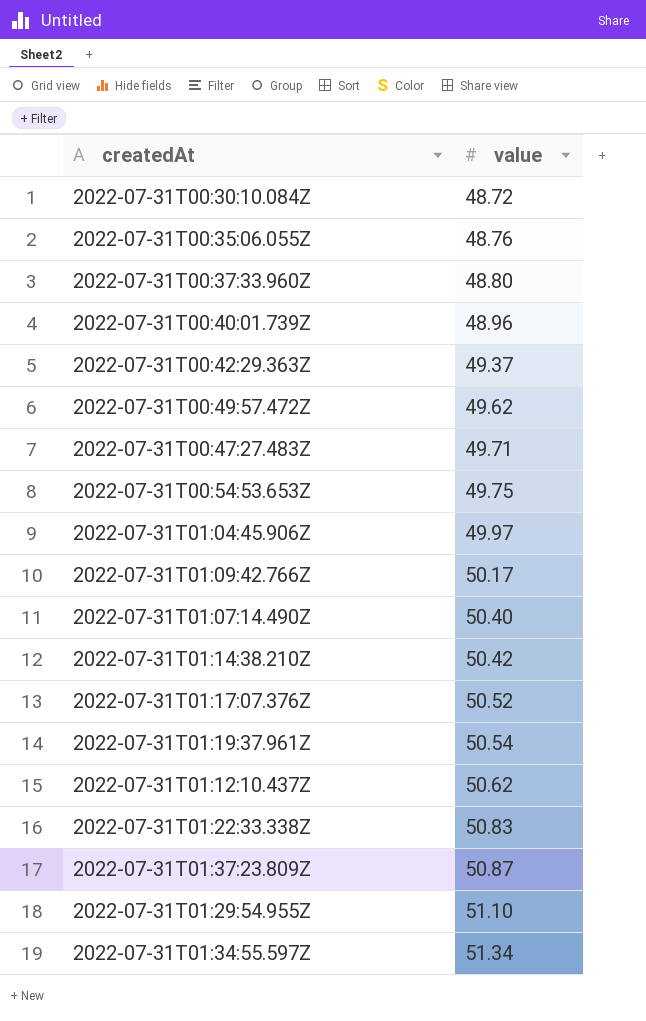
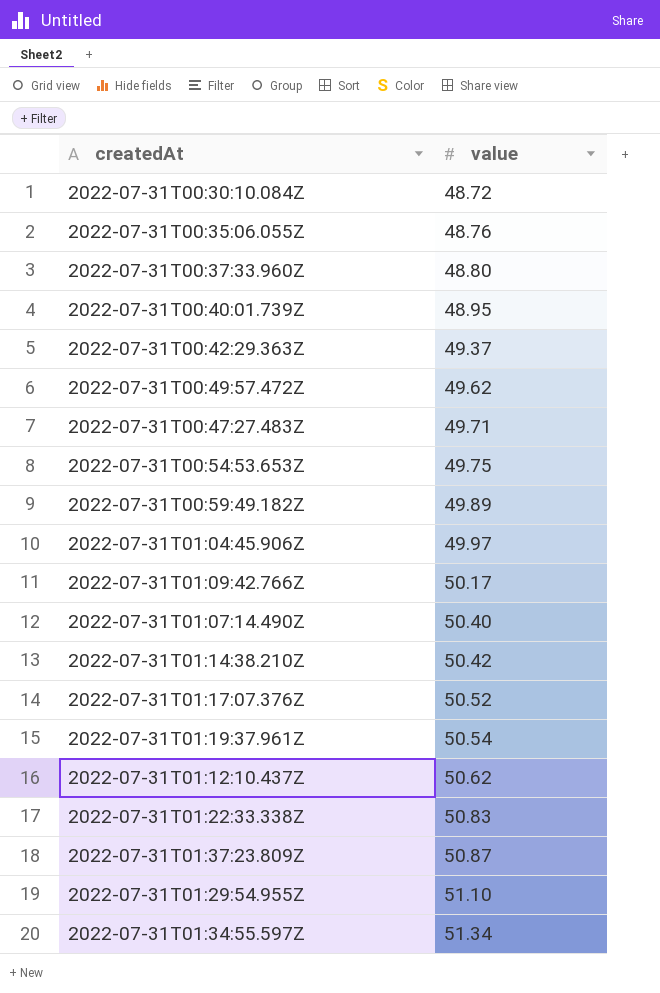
2022-07-31T00:40:01.739Z | value: 48.96 -> 48.95
row 2022-07-31T00:59:49.182Z: none -> 49.89

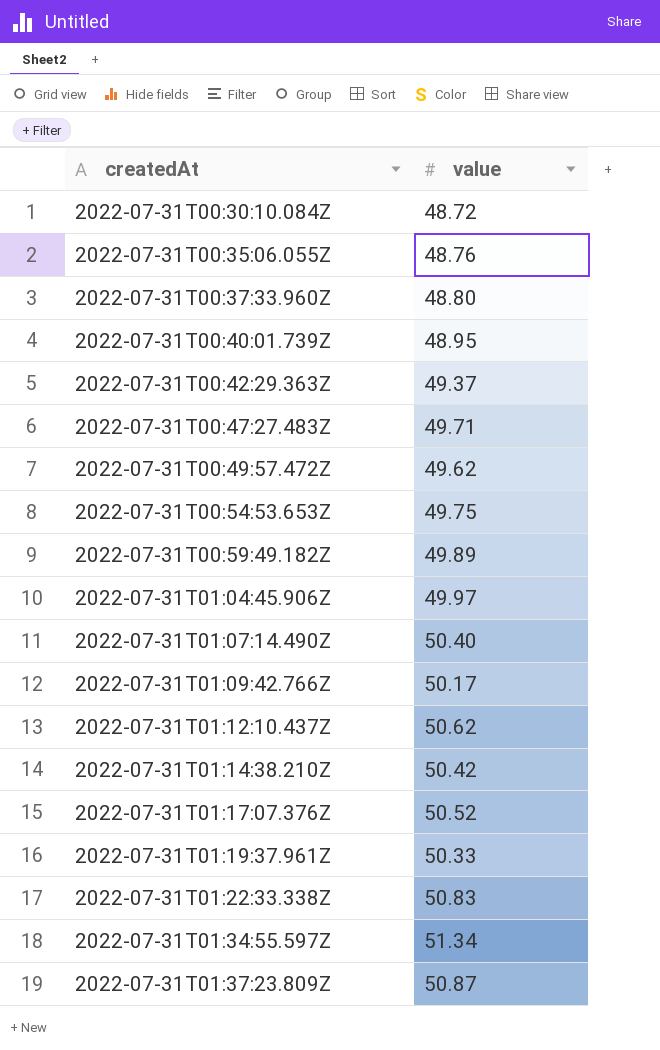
row order: value ascending -> createdAt ascending
row 2022-07-31T01:29:54.955Z: 51.10 -> none
2022-07-31T01:19:37.961Z | value: 50.54 -> 50.33

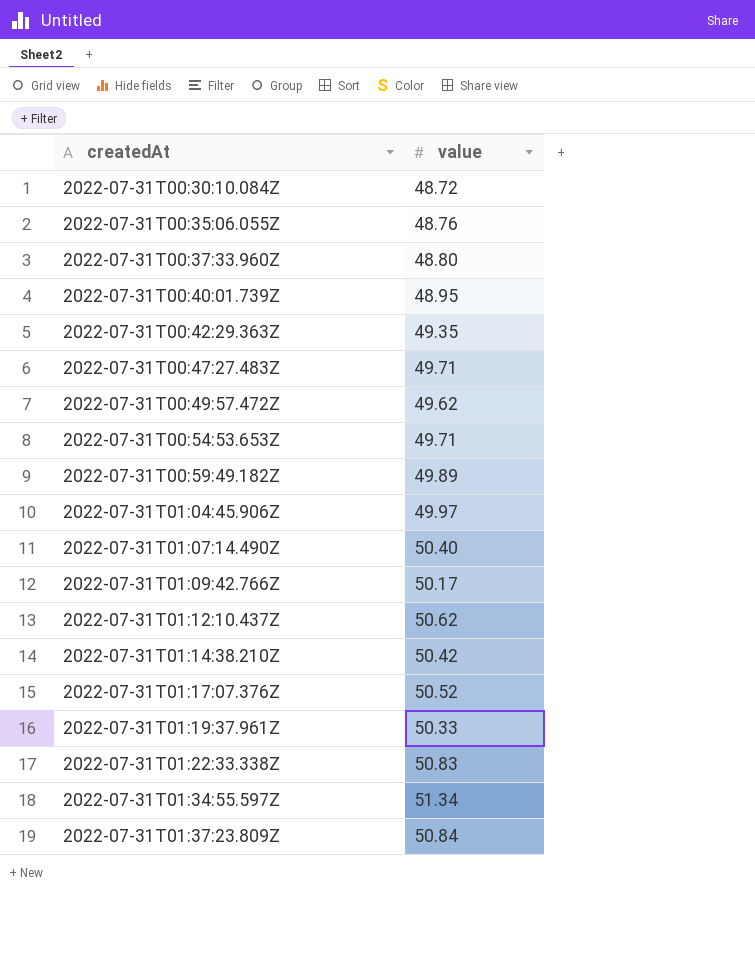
2022-07-31T00:42:29.363Z | value: 49.37 -> 49.35
2022-07-31T00:54:53.653Z | value: 49.75 -> 49.71
2022-07-31T01:37:23.809Z | value: 50.87 -> 50.84

